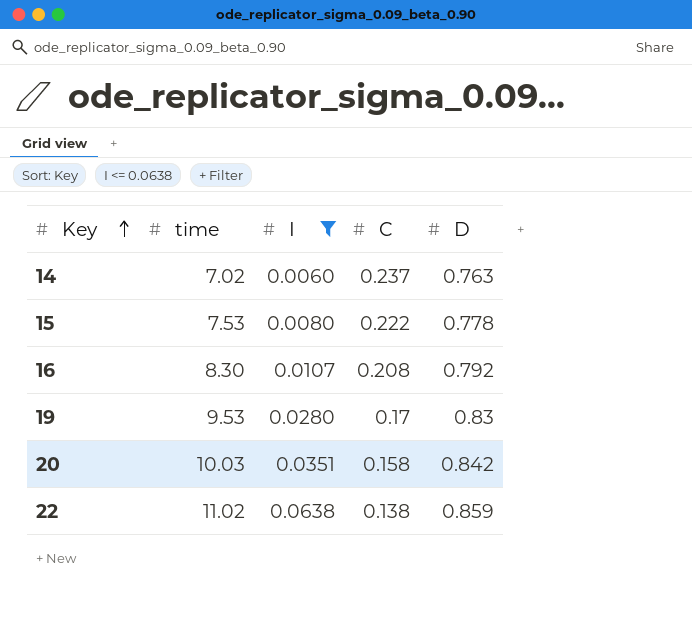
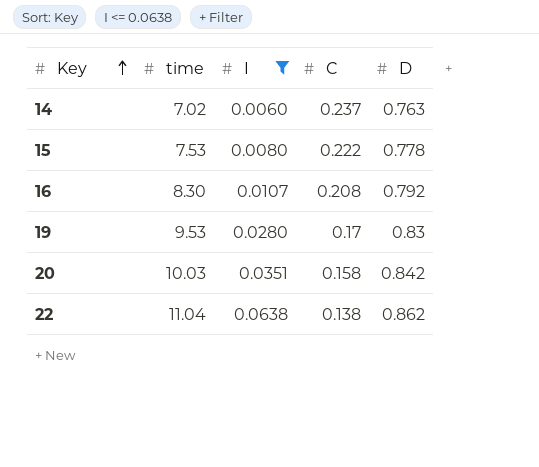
22 | time: 11.02 -> 11.04
22 | D: 0.859 -> 0.862

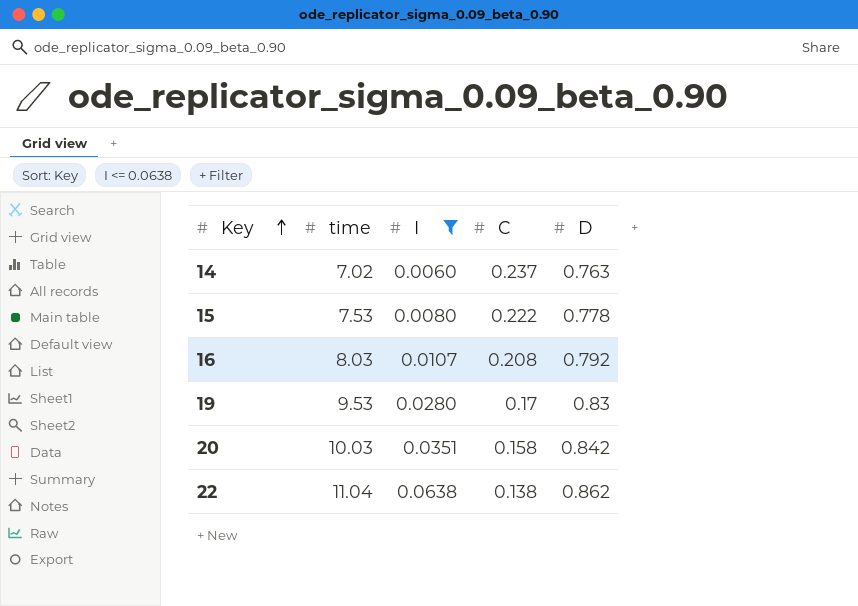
16 | time: 8.30 -> 8.03

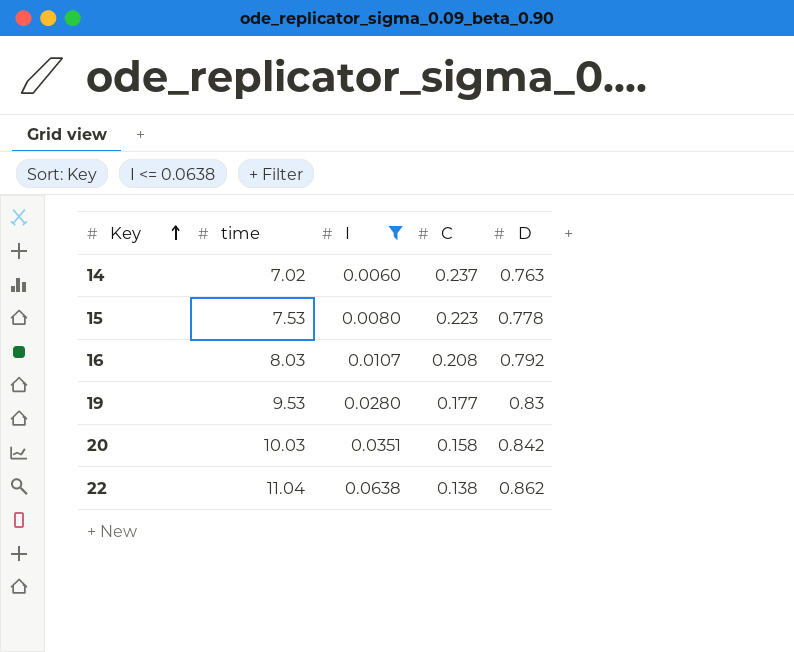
15 | C: 0.222 -> 0.223
19 | C: 0.17 -> 0.177

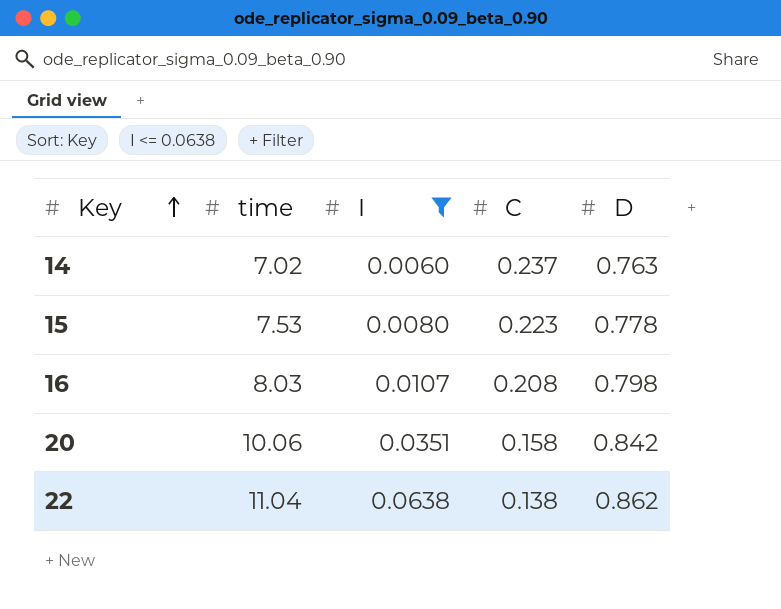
row 19: 9.53 | 0.0280 | 0.177 | 0.83 -> none
16 | D: 0.792 -> 0.798
20 | time: 10.03 -> 10.06

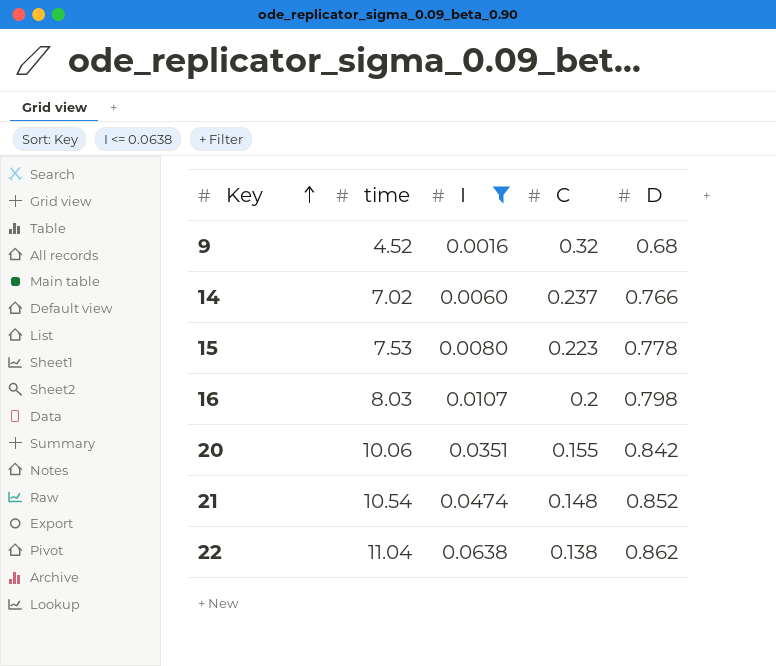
row 9: none -> 4.52 | 0.0016 | 0.32 | 0.68
14 | D: 0.763 -> 0.766
16 | C: 0.208 -> 0.2
20 | C: 0.158 -> 0.155
row 21: none -> 10.54 | 0.0474 | 0.148 | 0.852

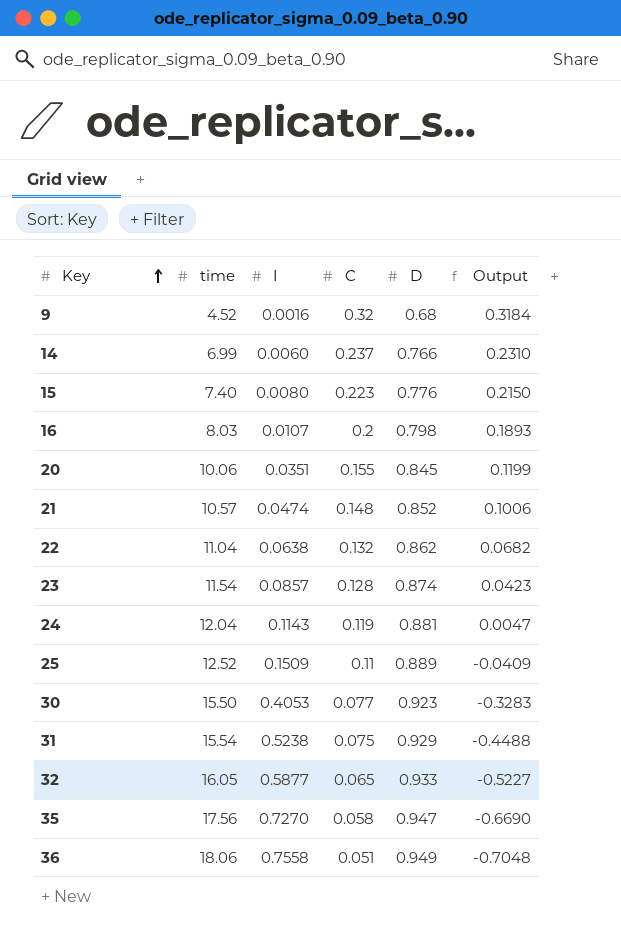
filter: I <= 0.0638 -> none
column Output | formula: none -> [C] - [I]
14 | time: 7.02 -> 6.99
15 | time: 7.53 -> 7.40
15 | D: 0.778 -> 0.776
20 | D: 0.842 -> 0.845
21 | time: 10.54 -> 10.57
22 | C: 0.138 -> 0.132

